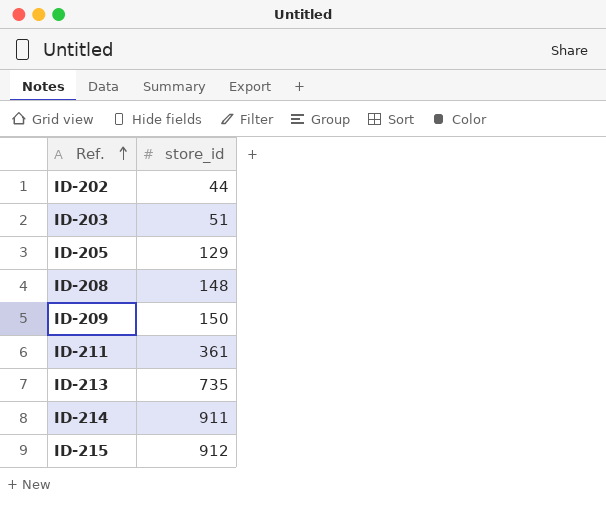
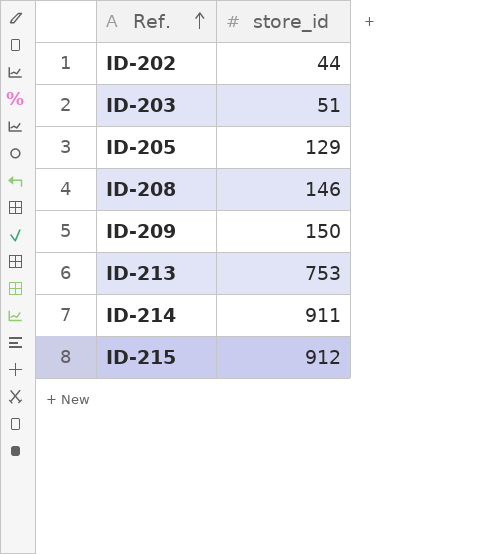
row ID-211: 361 -> none
ID-208 | store_id: 148 -> 146
ID-213 | store_id: 735 -> 753

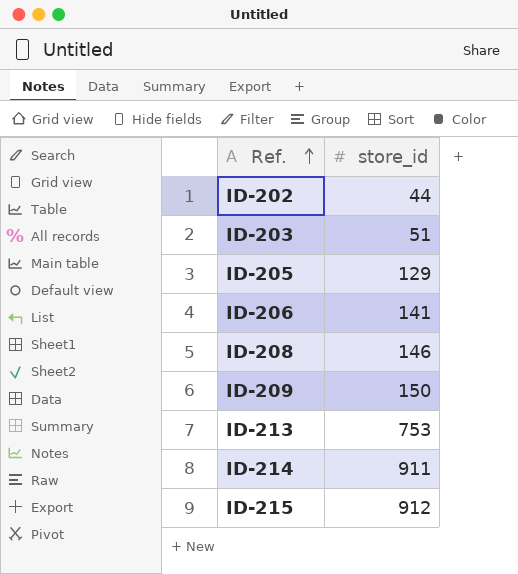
row ID-206: none -> 141

